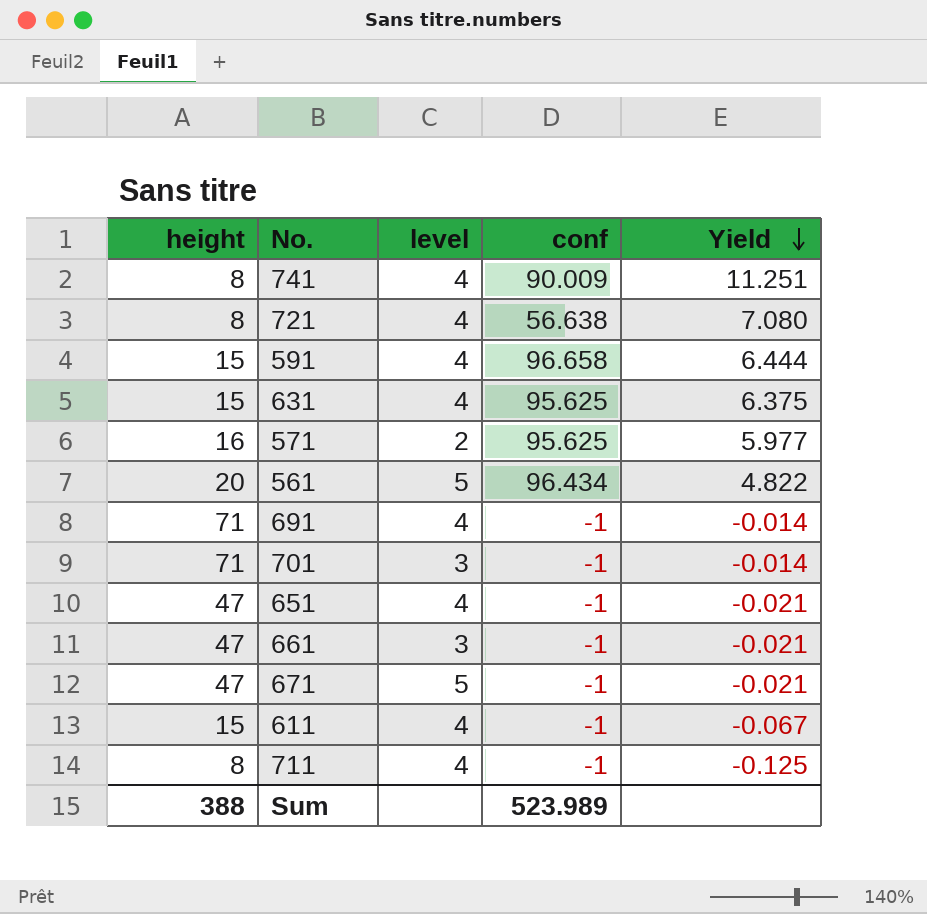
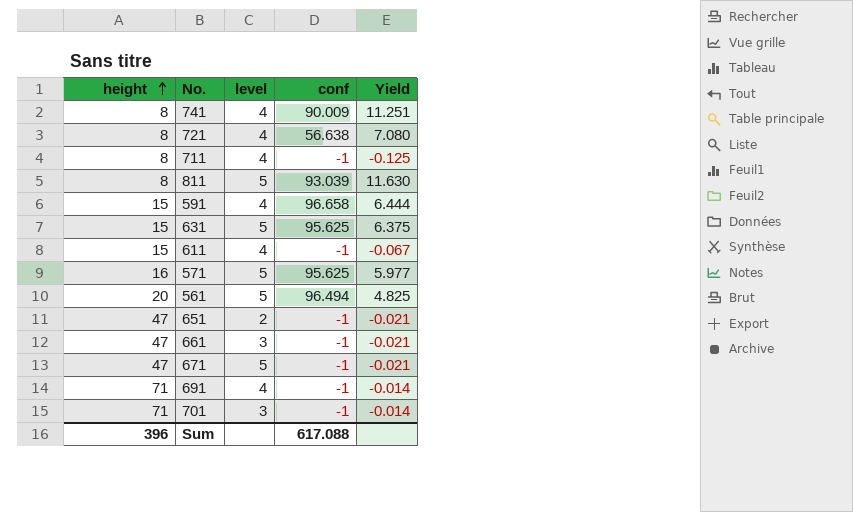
row order: Yield descending -> height ascending
row 811: none -> 8 | 5 | 93.039 | 11.630
631 | level: 4 -> 5
571 | level: 2 -> 5
561 | conf: 96.434 -> 96.494
561 | Yield: 4.822 -> 4.825
651 | level: 4 -> 2
Sum | height: 388 -> 396
Sum | conf: 523.989 -> 617.088

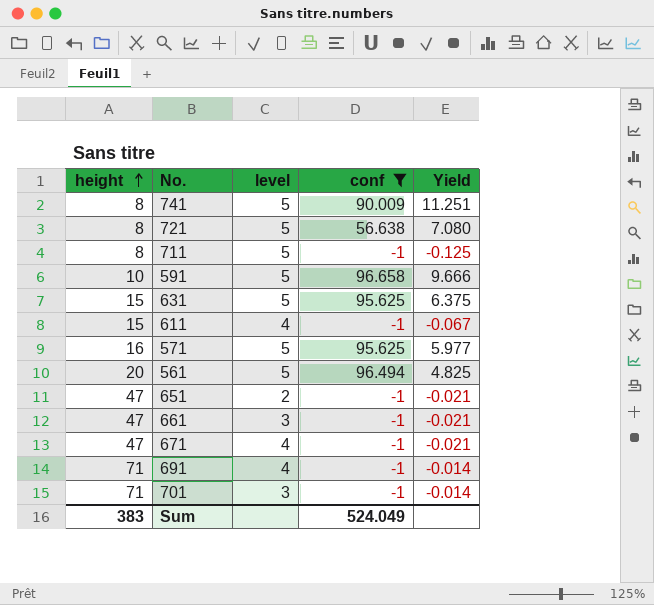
filter: none -> conf != 93.039
741 | level: 4 -> 5
721 | level: 4 -> 5
711 | level: 4 -> 5
591 | height: 15 -> 10
591 | level: 4 -> 5
591 | Yield: 6.444 -> 9.666
671 | level: 5 -> 4
Sum | height: 396 -> 383
Sum | conf: 617.088 -> 524.049

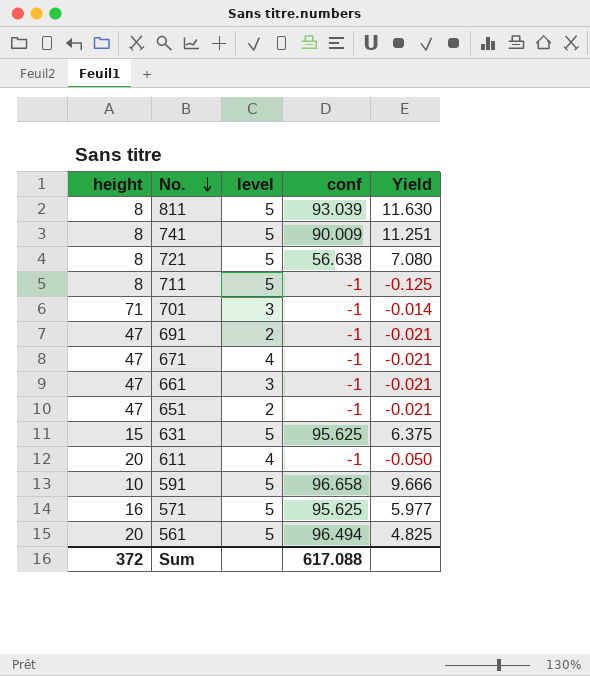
filter: conf != 93.039 -> none
row order: height ascending -> No. descending
691 | height: 71 -> 47
691 | level: 4 -> 2
691 | Yield: -0.014 -> -0.021
611 | height: 15 -> 20
611 | Yield: -0.067 -> -0.050
Sum | height: 383 -> 372
Sum | conf: 524.049 -> 617.088

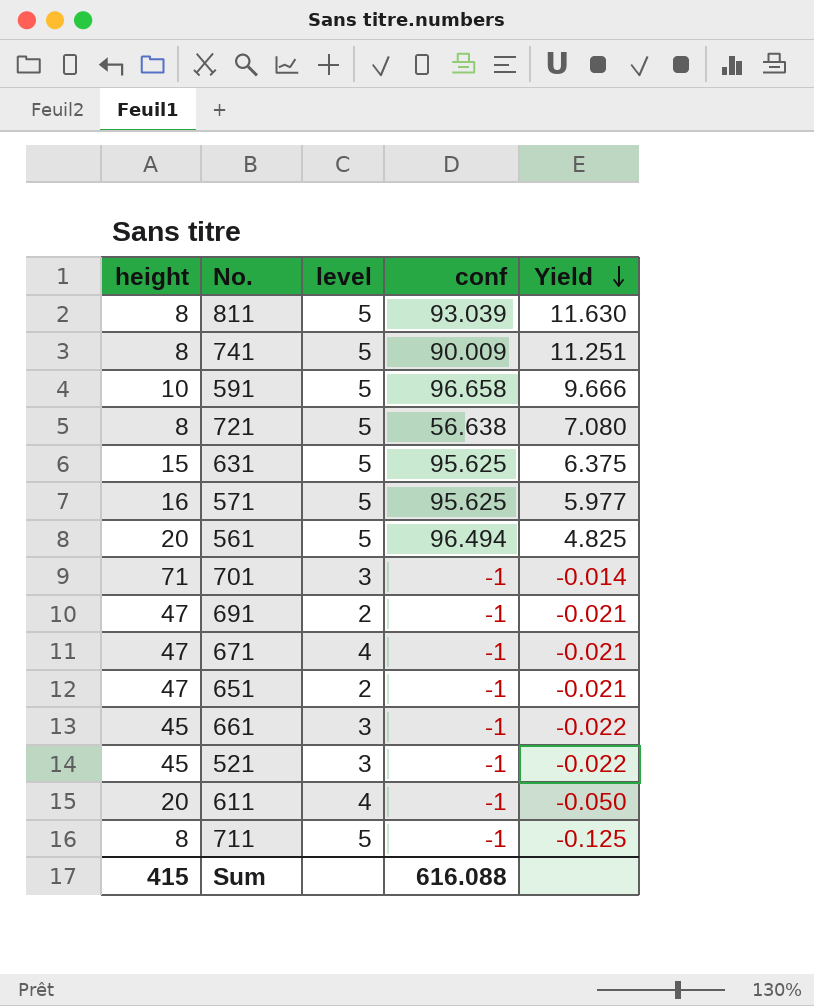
row order: No. descending -> Yield descending
661 | height: 47 -> 45
661 | Yield: -0.021 -> -0.022
row 521: none -> 45 | 3 | -1 | -0.022
Sum | height: 372 -> 415
Sum | conf: 617.088 -> 616.088

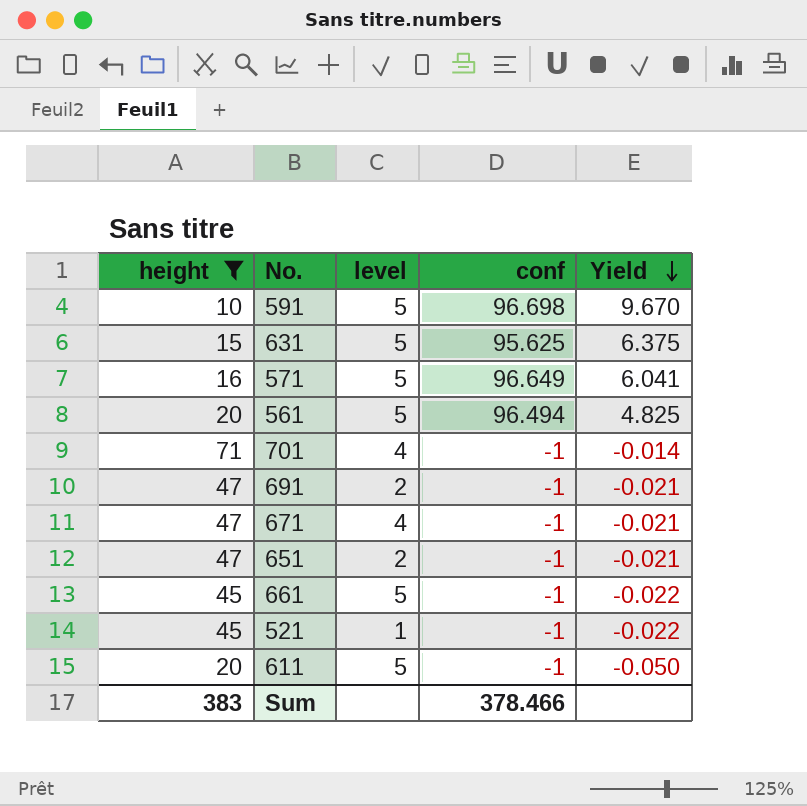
filter: none -> height != 8
591 | conf: 96.658 -> 96.698
591 | Yield: 9.666 -> 9.670
571 | conf: 95.625 -> 96.649
571 | Yield: 5.977 -> 6.041
701 | level: 3 -> 4
661 | level: 3 -> 5
521 | level: 3 -> 1
611 | level: 4 -> 5
Sum | height: 415 -> 383
Sum | conf: 616.088 -> 378.466

